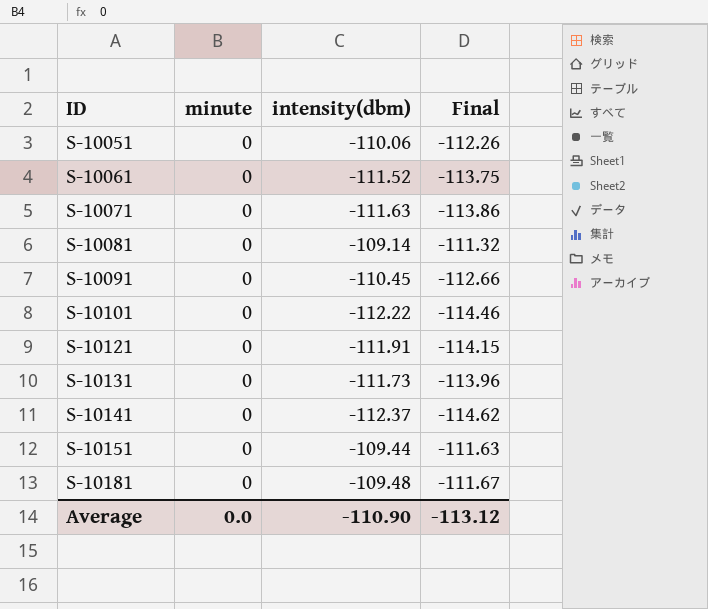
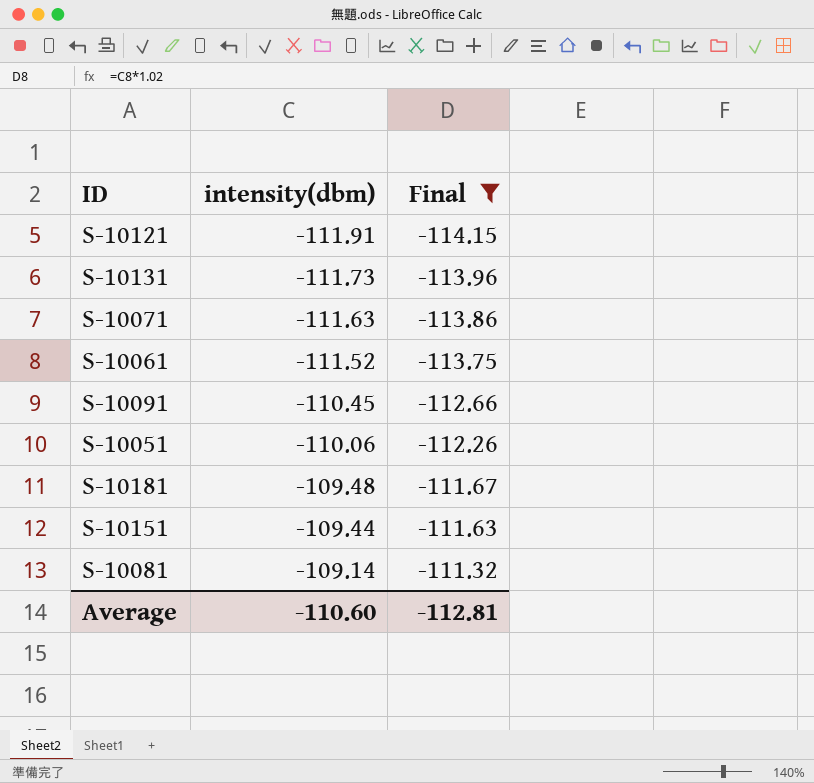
filter: none -> Final >= -114.15
row order: ID ascending -> intensity(dbm) ascending
column minute | position: 2 -> none
Average | intensity(dbm): -110.90 -> -110.60
Average | Final: -113.12 -> -112.81

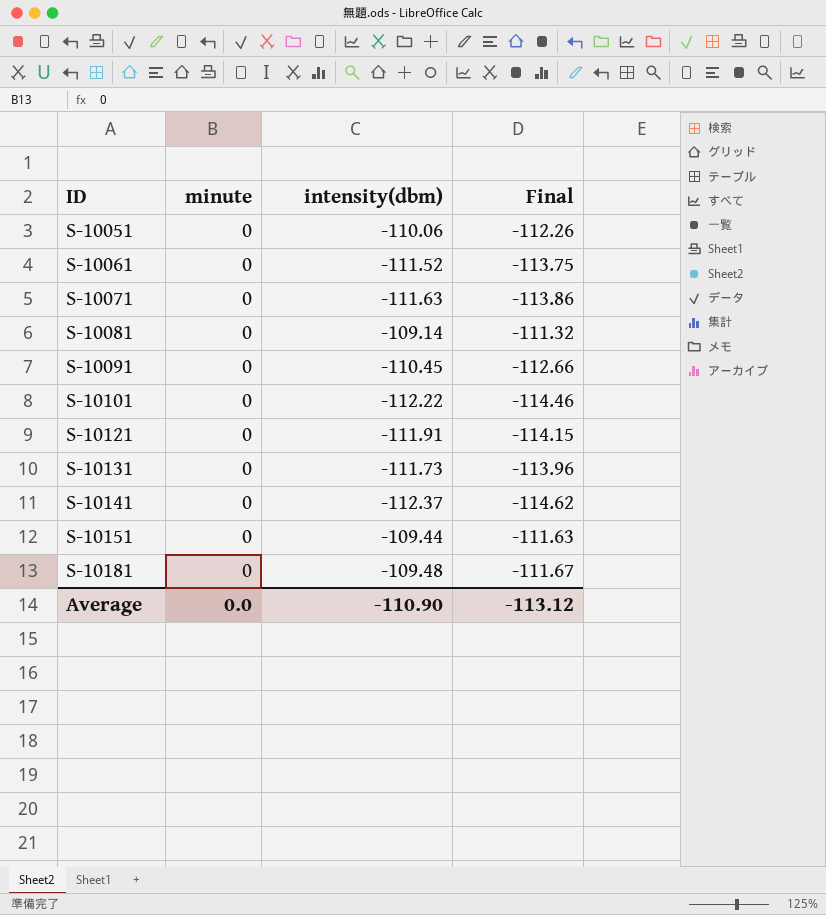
filter: Final >= -114.15 -> none
row order: intensity(dbm) ascending -> ID ascending
column minute | position: none -> 2
Average | intensity(dbm): -110.60 -> -110.90
Average | Final: -112.81 -> -113.12

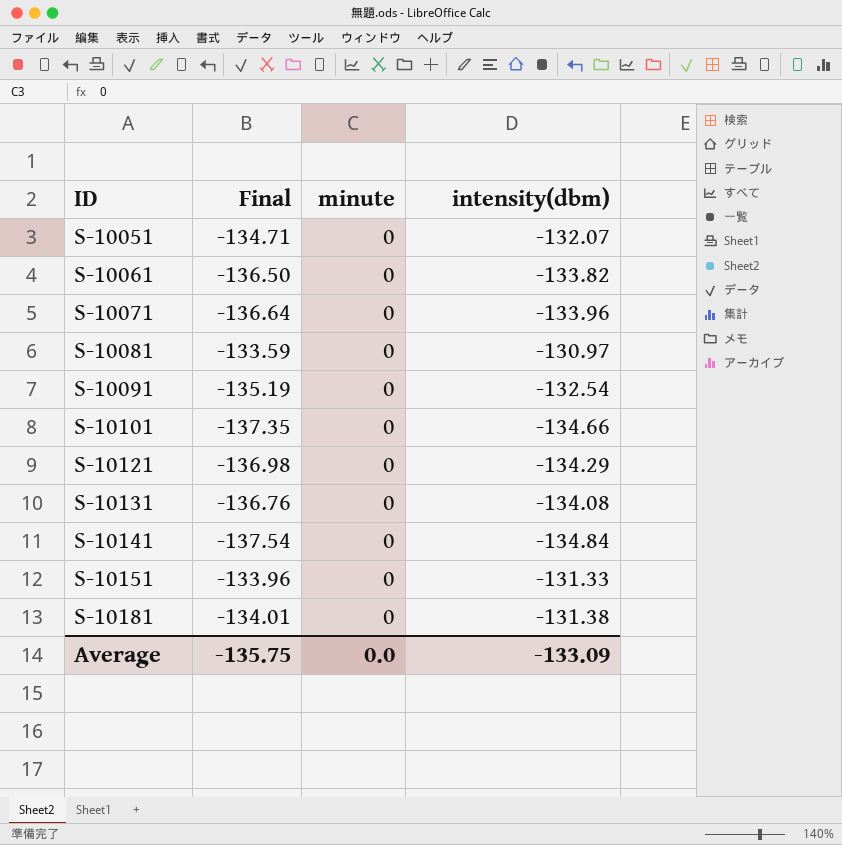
column Final | position: 4 -> 2
S-10051 | Final: -112.26 -> -134.71
S-10051 | intensity(dbm): -110.06 -> -132.07
S-10061 | Final: -113.75 -> -136.50
S-10061 | intensity(dbm): -111.52 -> -133.82
S-10071 | Final: -113.86 -> -136.64
S-10071 | intensity(dbm): -111.63 -> -133.96
S-10081 | Final: -111.32 -> -133.59
S-10081 | intensity(dbm): -109.14 -> -130.97
S-10091 | Final: -112.66 -> -135.19
S-10091 | intensity(dbm): -110.45 -> -132.54
S-10101 | Final: -114.46 -> -137.35
S-10101 | intensity(dbm): -112.22 -> -134.66
S-10121 | Final: -114.15 -> -136.98
S-10121 | intensity(dbm): -111.91 -> -134.29
S-10131 | Final: -113.96 -> -136.76
S-10131 | intensity(dbm): -111.73 -> -134.08
S-10141 | Final: -114.62 -> -137.54
S-10141 | intensity(dbm): -112.37 -> -134.84
S-10151 | Final: -111.63 -> -133.96
S-10151 | intensity(dbm): -109.44 -> -131.33
S-10181 | Final: -111.67 -> -134.01
S-10181 | intensity(dbm): -109.48 -> -131.38
Average | Final: -113.12 -> -135.75
Average | intensity(dbm): -110.90 -> -133.09

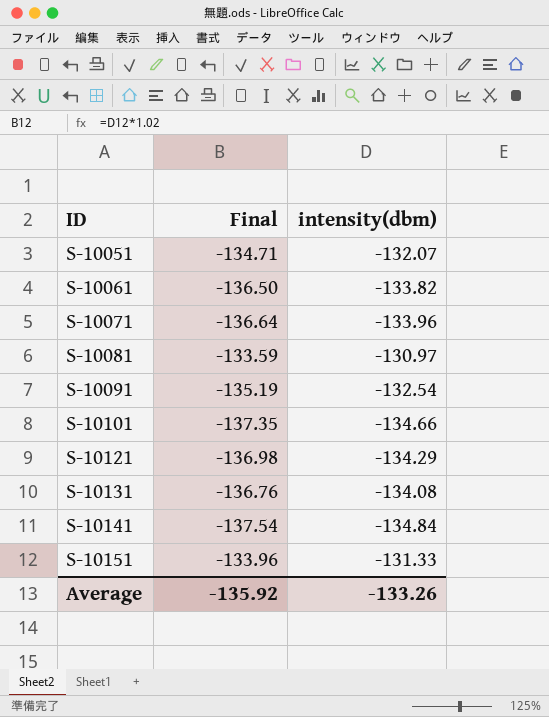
column minute | position: 3 -> none
row S-10181: -134.01 | 0 | -131.38 -> none
Average | Final: -135.75 -> -135.92
Average | intensity(dbm): -133.09 -> -133.26

